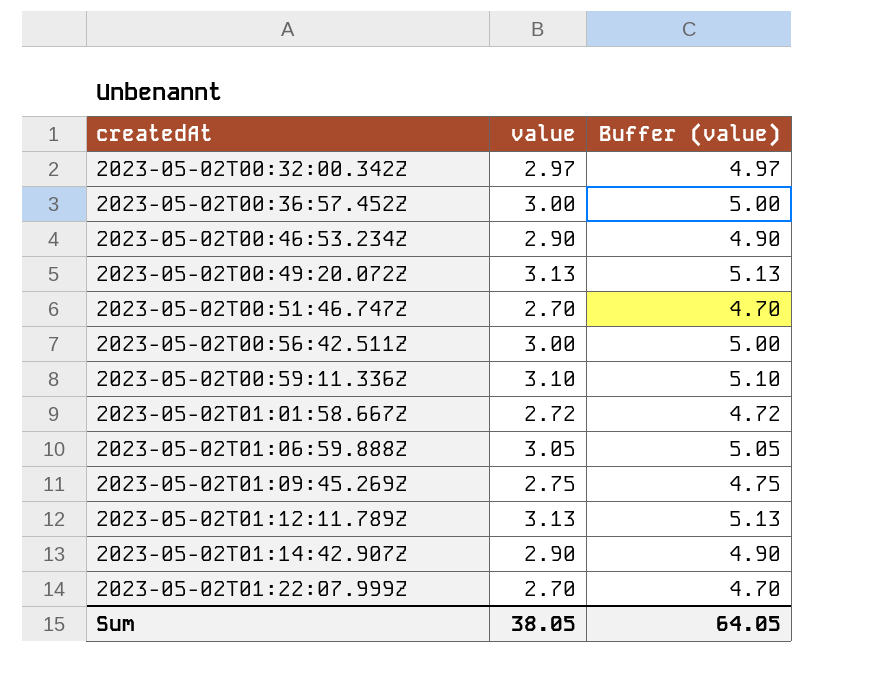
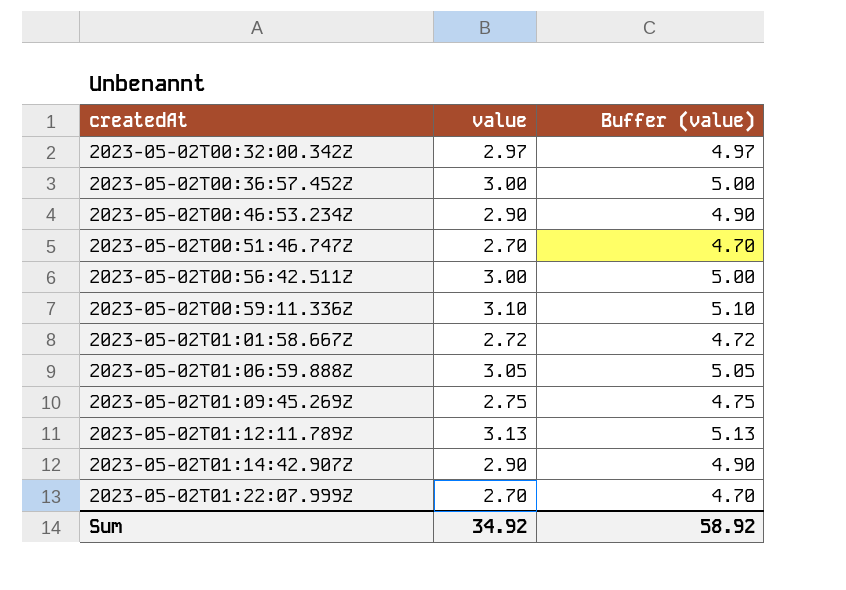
row 2023-05-02T00:49:20.072Z: 3.13 | 5.13 -> none
Sum | value: 38.05 -> 34.92
Sum | Buffer (value): 64.05 -> 58.92

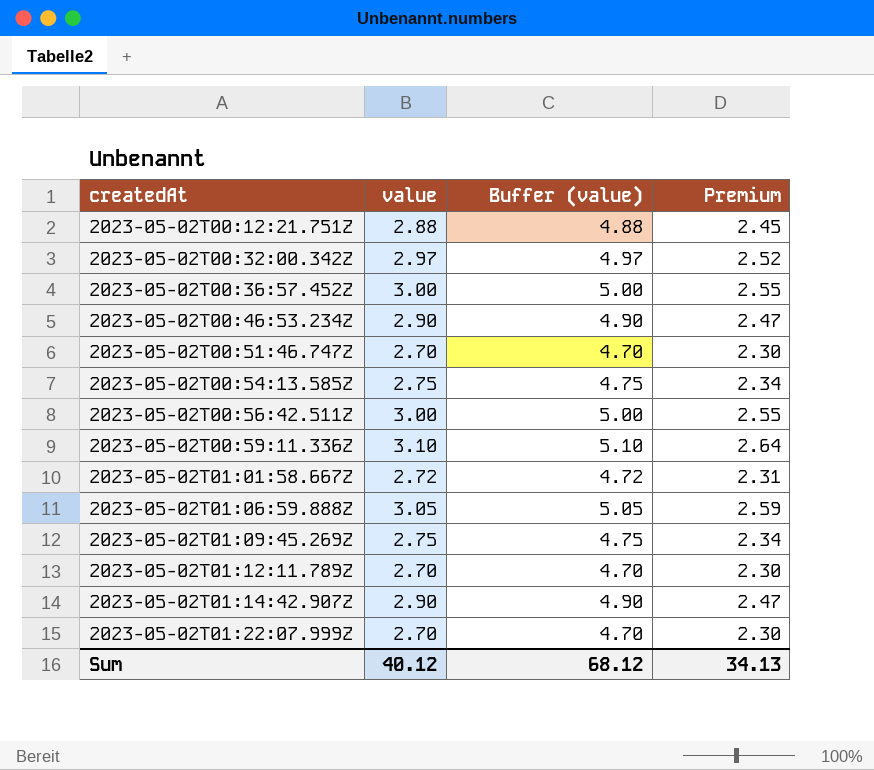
column Premium | formula: none -> [value] * 0.85
row 2023-05-02T00:12:21.751Z: none -> 2.88 | 4.88 | 2.45
row 2023-05-02T00:54:13.585Z: none -> 2.75 | 4.75 | 2.34
2023-05-02T01:12:11.789Z | value: 3.13 -> 2.70
2023-05-02T01:12:11.789Z | Buffer (value): 5.13 -> 4.70
Sum | value: 34.92 -> 40.12
Sum | Buffer (value): 58.92 -> 68.12

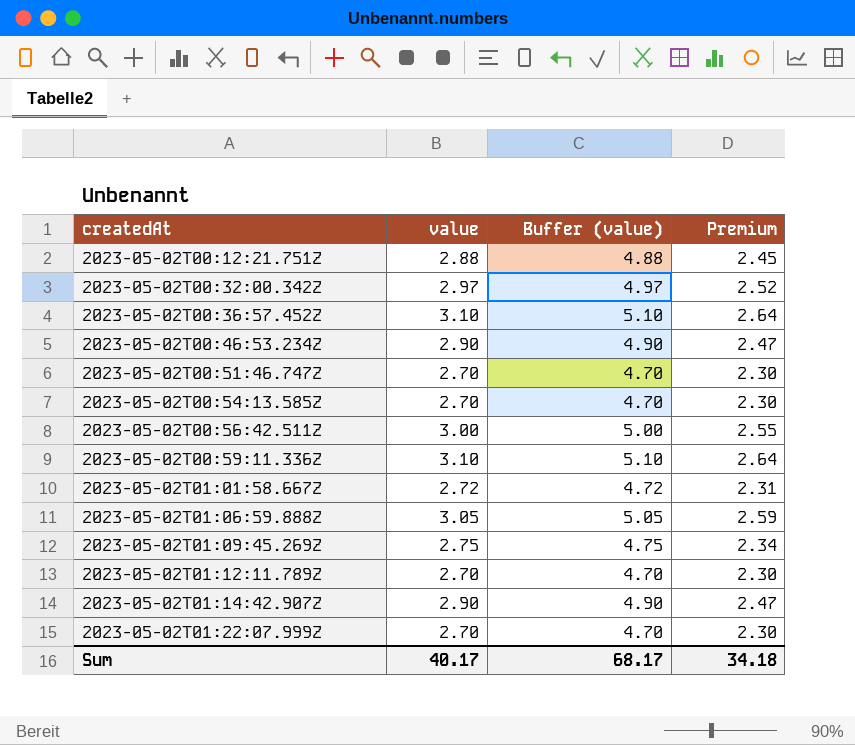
2023-05-02T00:36:57.452Z | value: 3.00 -> 3.10
2023-05-02T00:36:57.452Z | Buffer (value): 5.00 -> 5.10
2023-05-02T00:36:57.452Z | Premium: 2.55 -> 2.64
2023-05-02T00:54:13.585Z | value: 2.75 -> 2.70
2023-05-02T00:54:13.585Z | Buffer (value): 4.75 -> 4.70
2023-05-02T00:54:13.585Z | Premium: 2.34 -> 2.30
Sum | value: 40.12 -> 40.17
Sum | Buffer (value): 68.12 -> 68.17
Sum | Premium: 34.13 -> 34.18

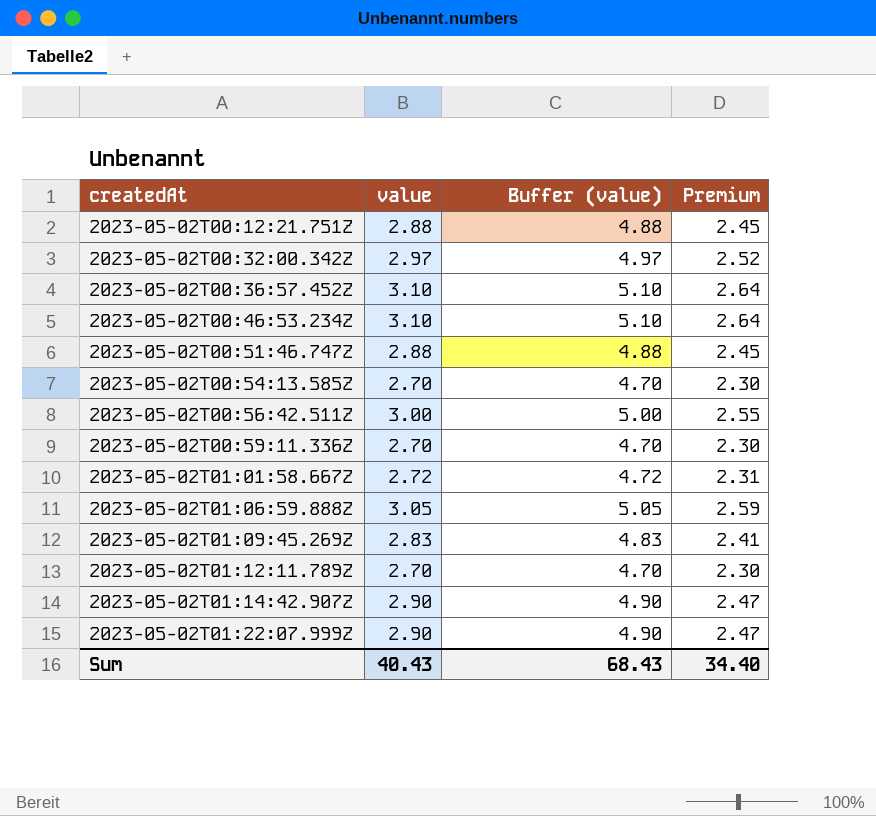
2023-05-02T00:46:53.234Z | value: 2.90 -> 3.10
2023-05-02T00:46:53.234Z | Buffer (value): 4.90 -> 5.10
2023-05-02T00:46:53.234Z | Premium: 2.47 -> 2.64
2023-05-02T00:51:46.747Z | value: 2.70 -> 2.88
2023-05-02T00:51:46.747Z | Buffer (value): 4.70 -> 4.88
2023-05-02T00:51:46.747Z | Premium: 2.30 -> 2.45
2023-05-02T00:59:11.336Z | value: 3.10 -> 2.70
2023-05-02T00:59:11.336Z | Buffer (value): 5.10 -> 4.70
2023-05-02T00:59:11.336Z | Premium: 2.64 -> 2.30
2023-05-02T01:09:45.269Z | value: 2.75 -> 2.83
2023-05-02T01:09:45.269Z | Buffer (value): 4.75 -> 4.83
2023-05-02T01:09:45.269Z | Premium: 2.34 -> 2.41
2023-05-02T01:22:07.999Z | value: 2.70 -> 2.90
2023-05-02T01:22:07.999Z | Buffer (value): 4.70 -> 4.90
2023-05-02T01:22:07.999Z | Premium: 2.30 -> 2.47
Sum | value: 40.17 -> 40.43
Sum | Buffer (value): 68.17 -> 68.43
Sum | Premium: 34.18 -> 34.40

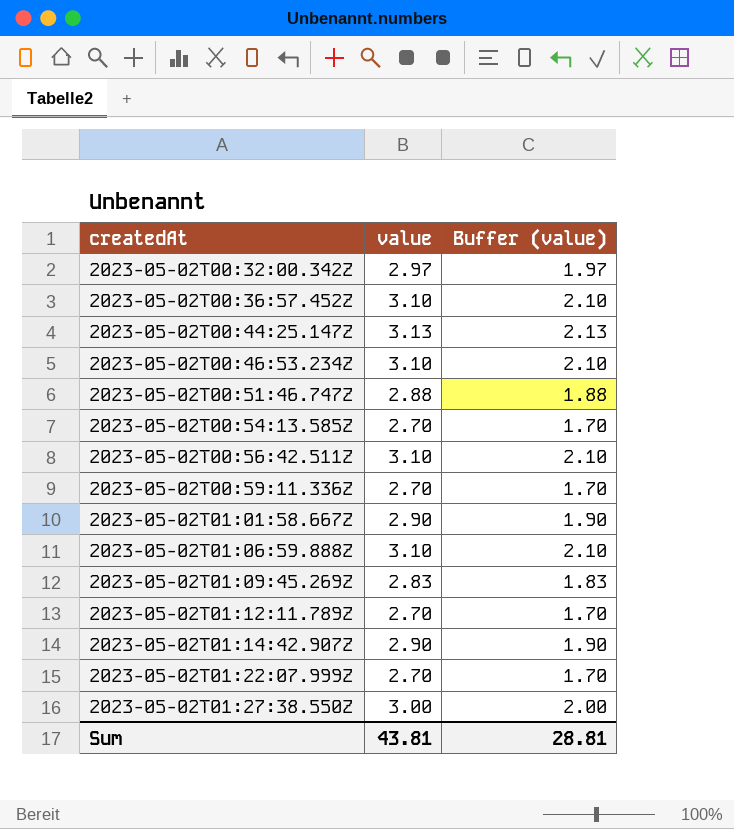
column Premium | formula: [value] * 0.85 -> none
column Buffer (value) | formula: [value] + 2 -> [value] - 1
row 2023-05-02T00:12:21.751Z: 2.88 | 4.88 | 2.45 -> none
row 2023-05-02T00:44:25.147Z: none -> 3.13 | 2.13
2023-05-02T00:56:42.511Z | value: 3.00 -> 3.10
2023-05-02T01:01:58.667Z | value: 2.72 -> 2.90
2023-05-02T01:06:59.888Z | value: 3.05 -> 3.10
2023-05-02T01:22:07.999Z | value: 2.90 -> 2.70
row 2023-05-02T01:27:38.550Z: none -> 3.00 | 2.00
Sum | value: 40.43 -> 43.81
Sum | Buffer (value): 68.43 -> 28.81

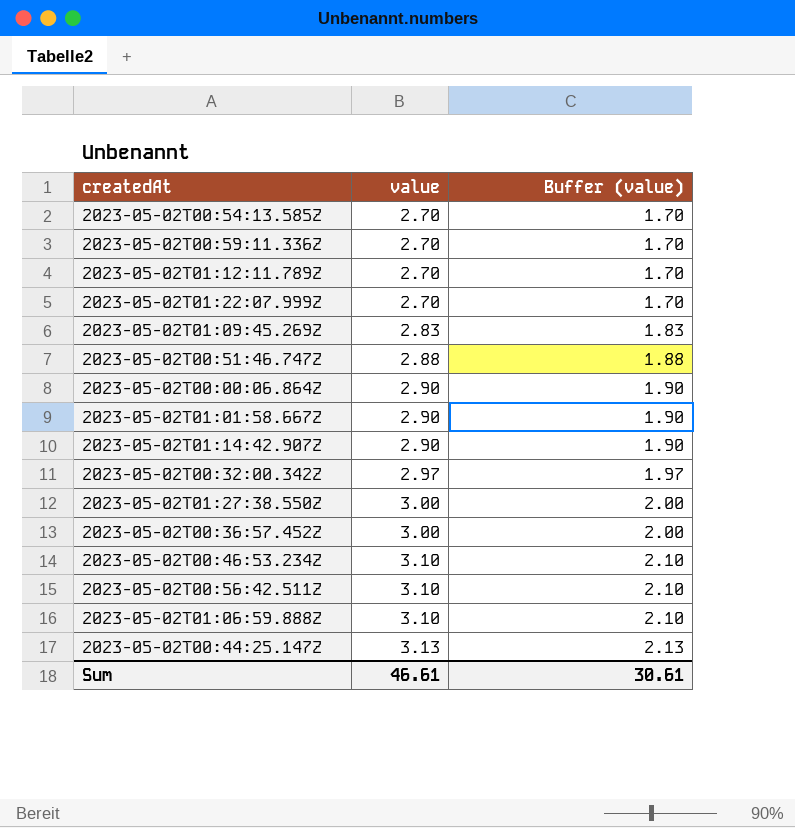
row order: createdAt ascending -> value ascending
row 2023-05-02T00:00:06.864Z: none -> 2.90 | 1.90
2023-05-02T00:36:57.452Z | value: 3.10 -> 3.00
2023-05-02T00:36:57.452Z | Buffer (value): 2.10 -> 2.00
Sum | value: 43.81 -> 46.61
Sum | Buffer (value): 28.81 -> 30.61

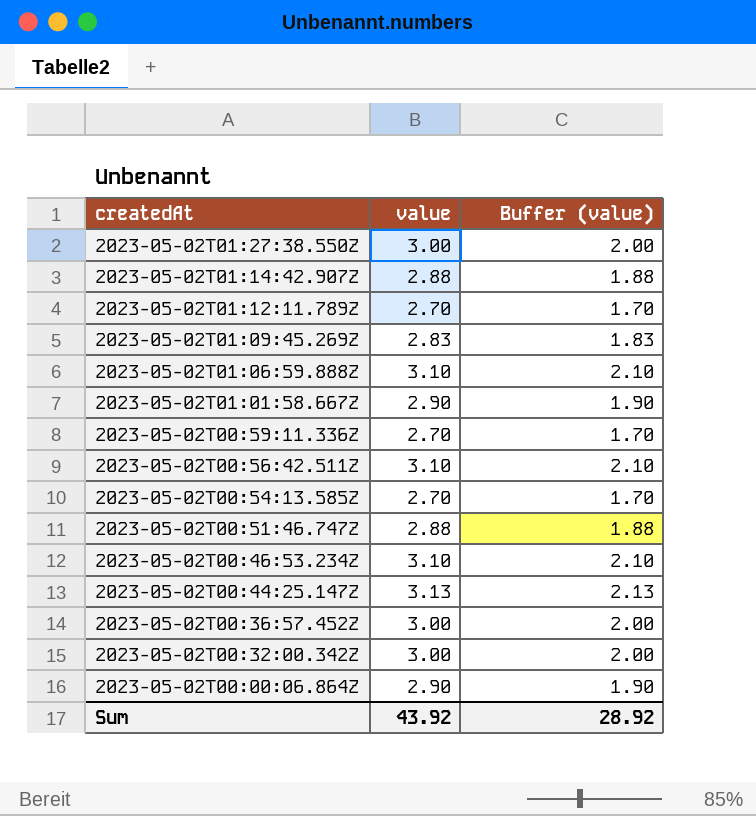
row order: value ascending -> createdAt descending
row 2023-05-02T01:22:07.999Z: 2.70 | 1.70 -> none
2023-05-02T01:14:42.907Z | value: 2.90 -> 2.88
2023-05-02T01:14:42.907Z | Buffer (value): 1.90 -> 1.88
2023-05-02T00:32:00.342Z | value: 2.97 -> 3.00
2023-05-02T00:32:00.342Z | Buffer (value): 1.97 -> 2.00
Sum | value: 46.61 -> 43.92
Sum | Buffer (value): 30.61 -> 28.92

